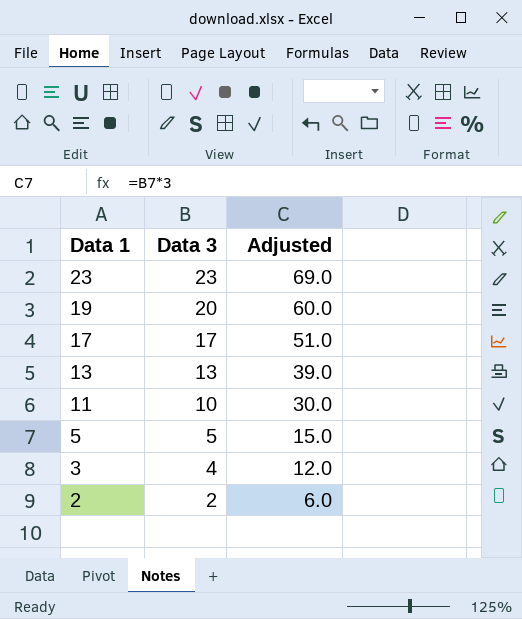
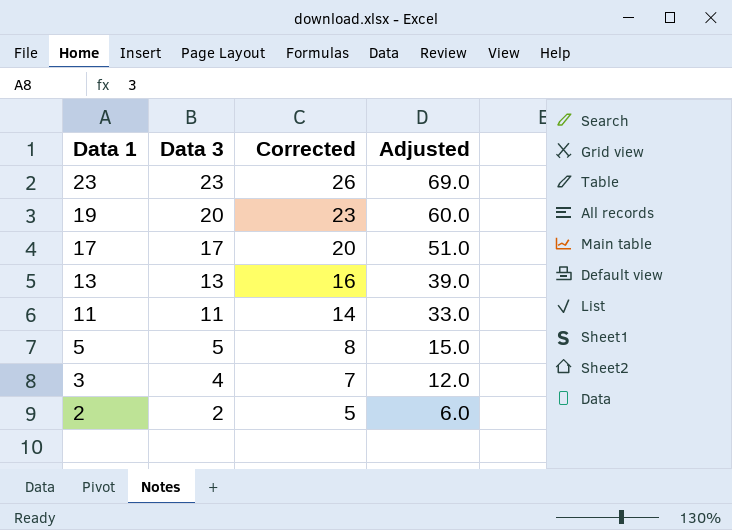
column Corrected | formula: none -> [Data 3] + 3
11 | Data 3: 10 -> 11
11 | Adjusted: 30.0 -> 33.0

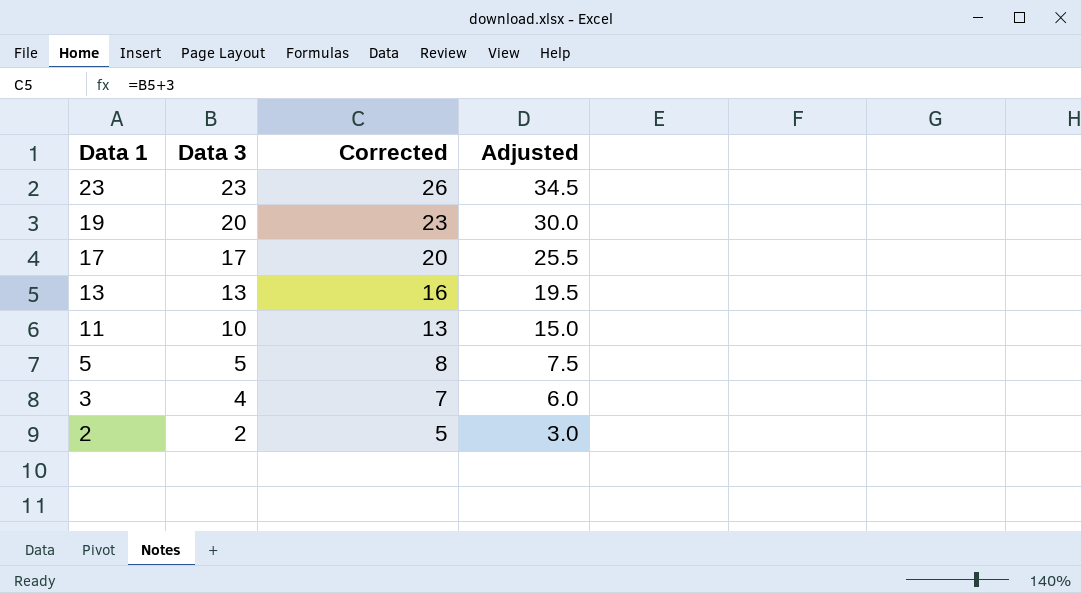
column Adjusted | formula: [Data 3] * 3 -> [Data 3] * 1.5
11 | Data 3: 11 -> 10
11 | Corrected: 14 -> 13

